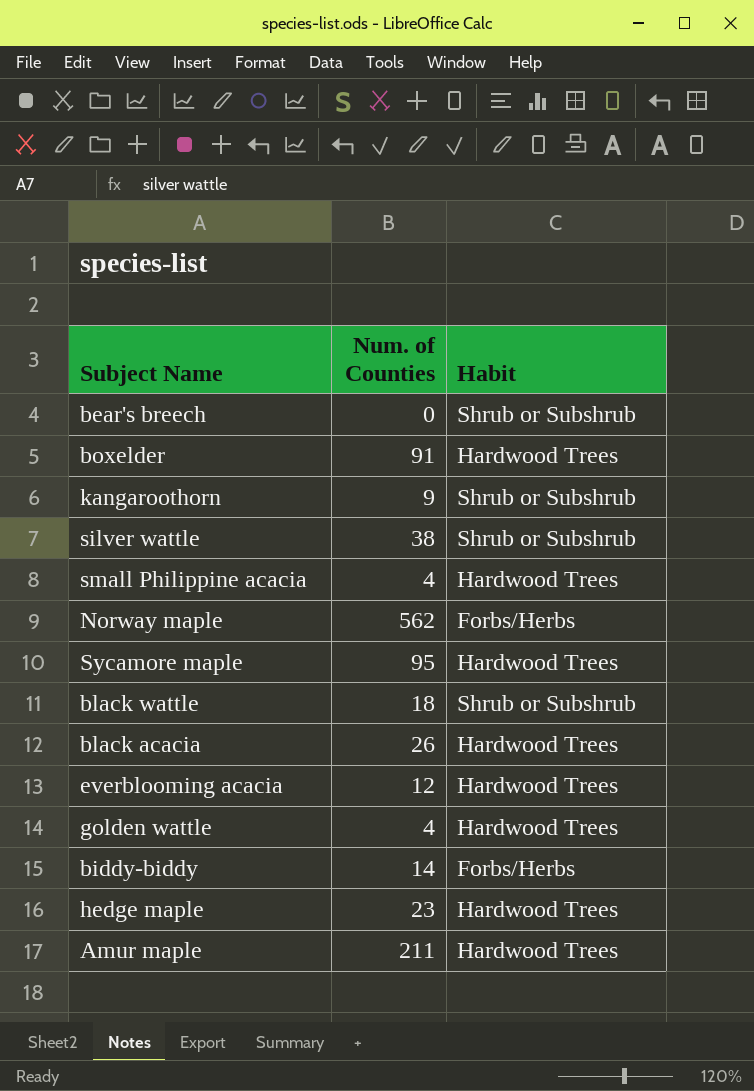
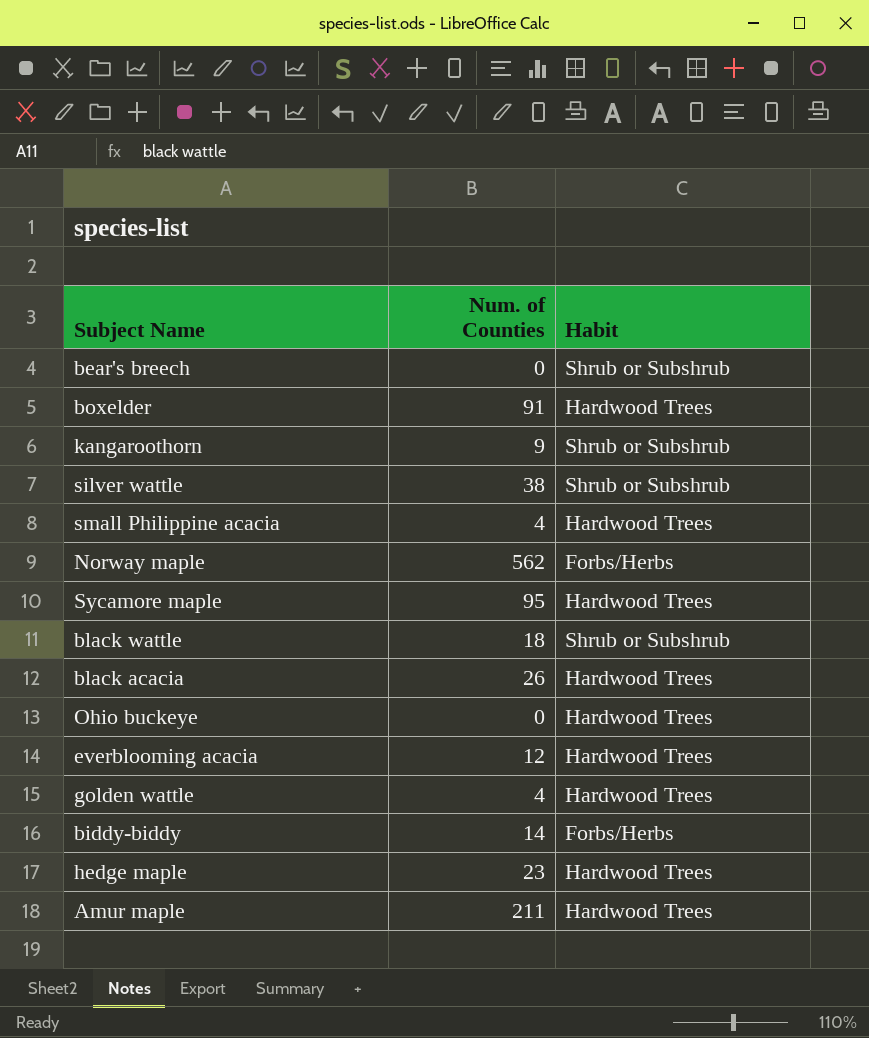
row Ohio buckeye: none -> 0 | Hardwood Trees

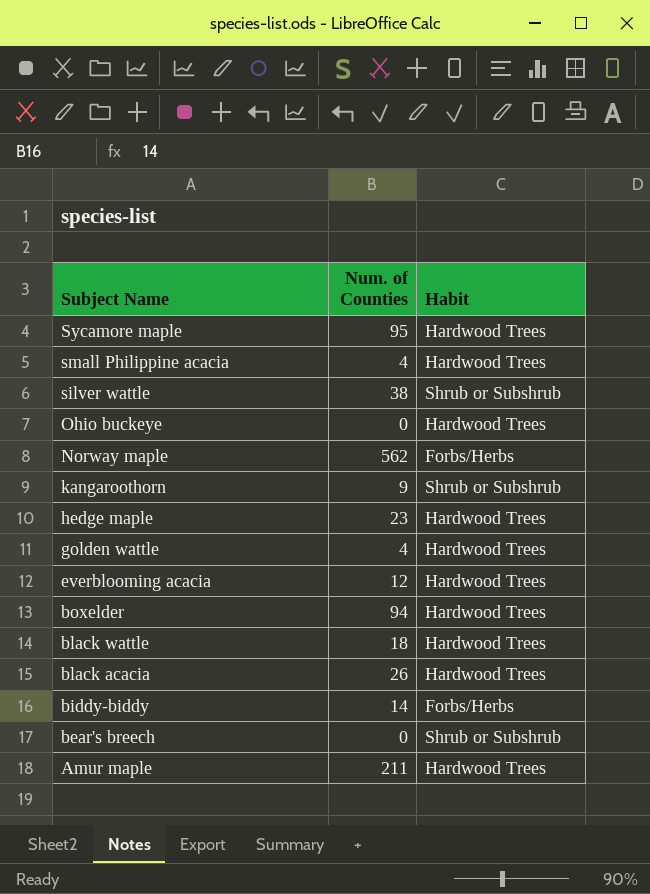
row order: none -> Subject Name descending
boxelder | Num. of Counties: 91 -> 94
black wattle | Habit: Shrub or Subshrub -> Hardwood Trees

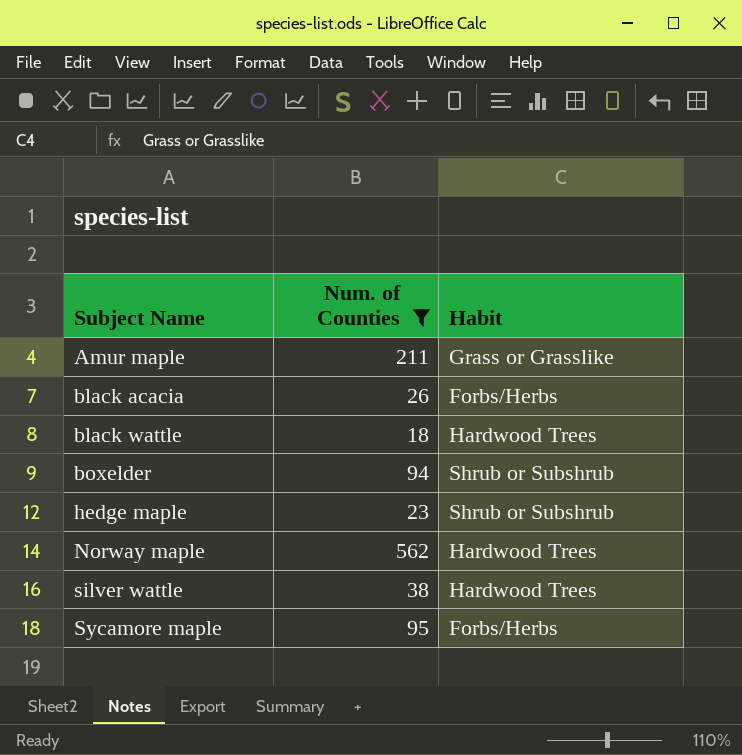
filter: none -> Num. of Counties >= 18
row order: Subject Name descending -> Subject Name ascending
Amur maple | Habit: Hardwood Trees -> Grass or Grasslike
black acacia | Habit: Hardwood Trees -> Forbs/Herbs
boxelder | Habit: Hardwood Trees -> Shrub or Subshrub
hedge maple | Habit: Hardwood Trees -> Shrub or Subshrub
Norway maple | Habit: Forbs/Herbs -> Hardwood Trees
silver wattle | Habit: Shrub or Subshrub -> Hardwood Trees
Sycamore maple | Habit: Hardwood Trees -> Forbs/Herbs

